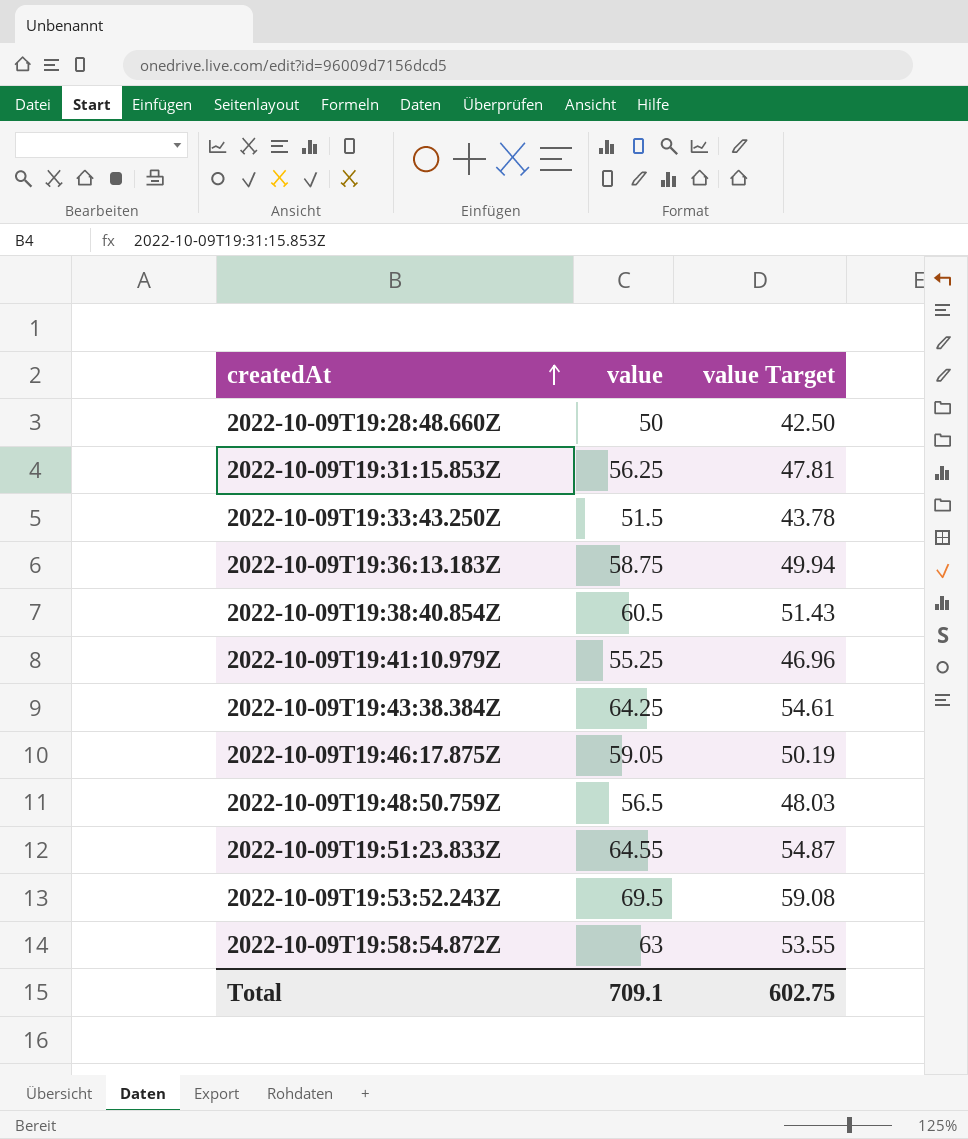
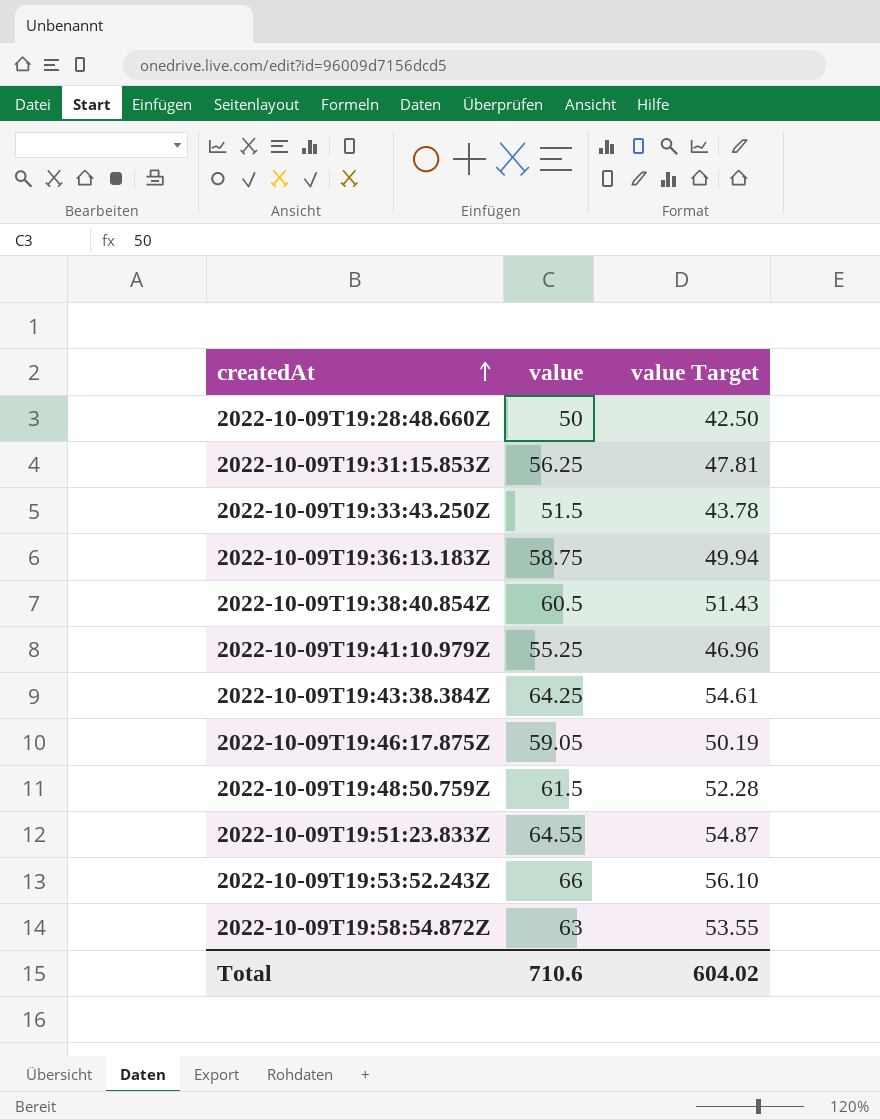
2022-10-09T19:48:50.759Z | value: 56.5 -> 61.5
2022-10-09T19:48:50.759Z | value Target: 48.03 -> 52.28
2022-10-09T19:53:52.243Z | value: 69.5 -> 66
2022-10-09T19:53:52.243Z | value Target: 59.08 -> 56.10
Total | value: 709.1 -> 710.6
Total | value Target: 602.75 -> 604.02

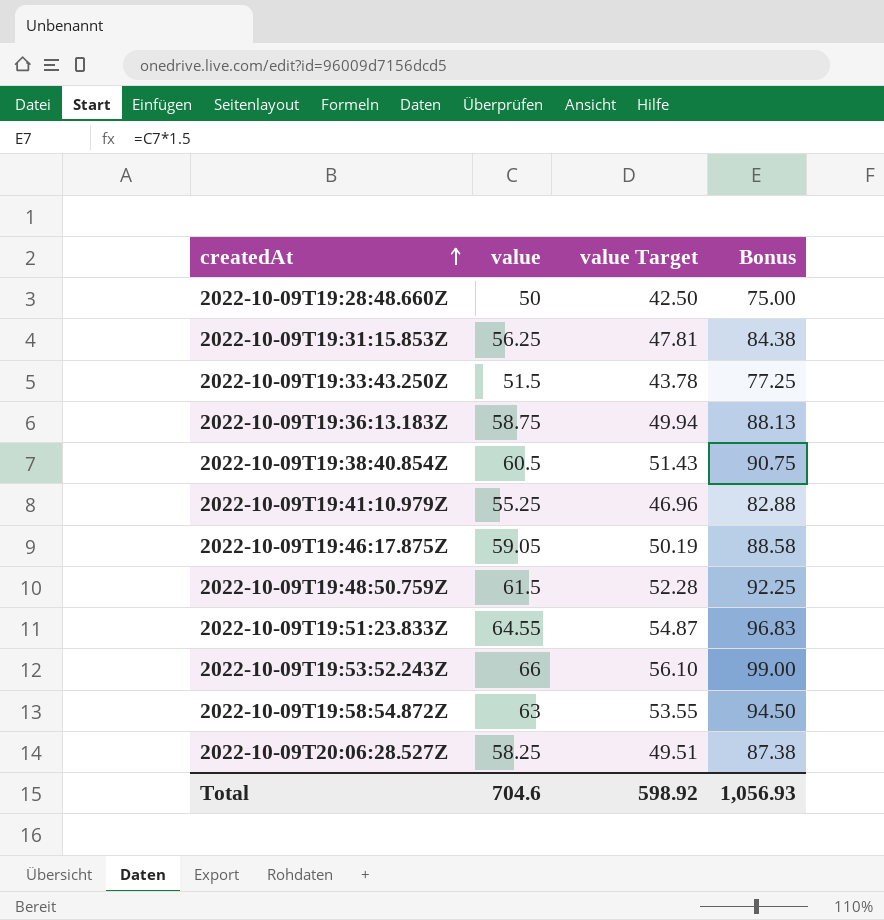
column Bonus | formula: none -> [value] * 1.5
row 2022-10-09T19:43:38.384Z: 64.25 | 54.61 -> none
row 2022-10-09T20:06:28.527Z: none -> 58.25 | 49.51 | 87.38
Total | value: 710.6 -> 704.6
Total | value Target: 604.02 -> 598.92

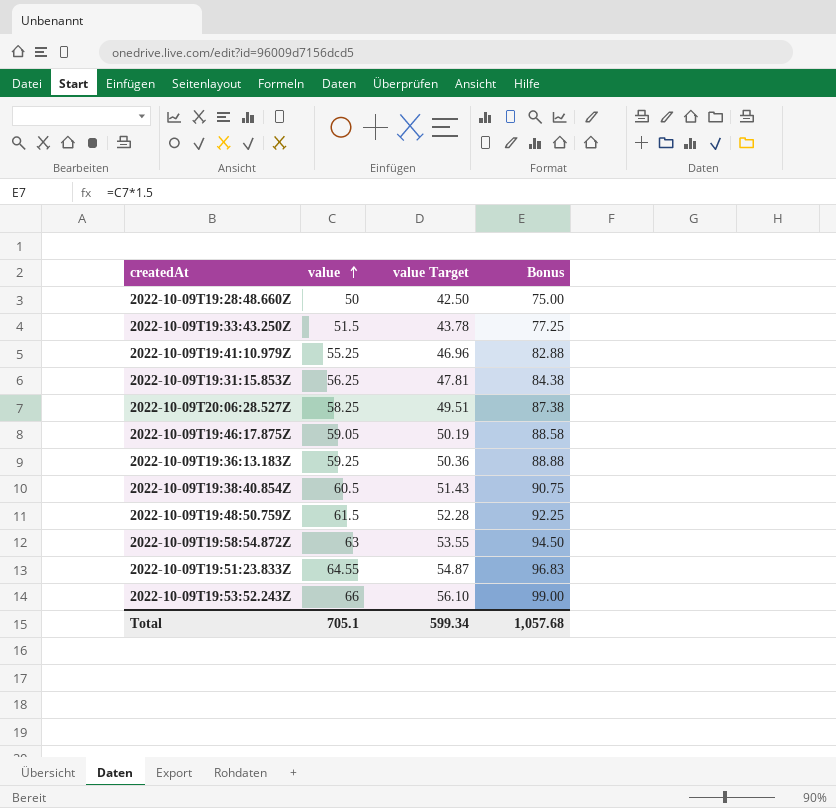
row order: createdAt ascending -> value ascending
2022-10-09T19:36:13.183Z | value: 58.75 -> 59.25
2022-10-09T19:36:13.183Z | value Target: 49.94 -> 50.36
2022-10-09T19:36:13.183Z | Bonus: 88.13 -> 88.88
Total | value: 704.6 -> 705.1
Total | value Target: 598.92 -> 599.34
Total | Bonus: 1,056.93 -> 1,057.68

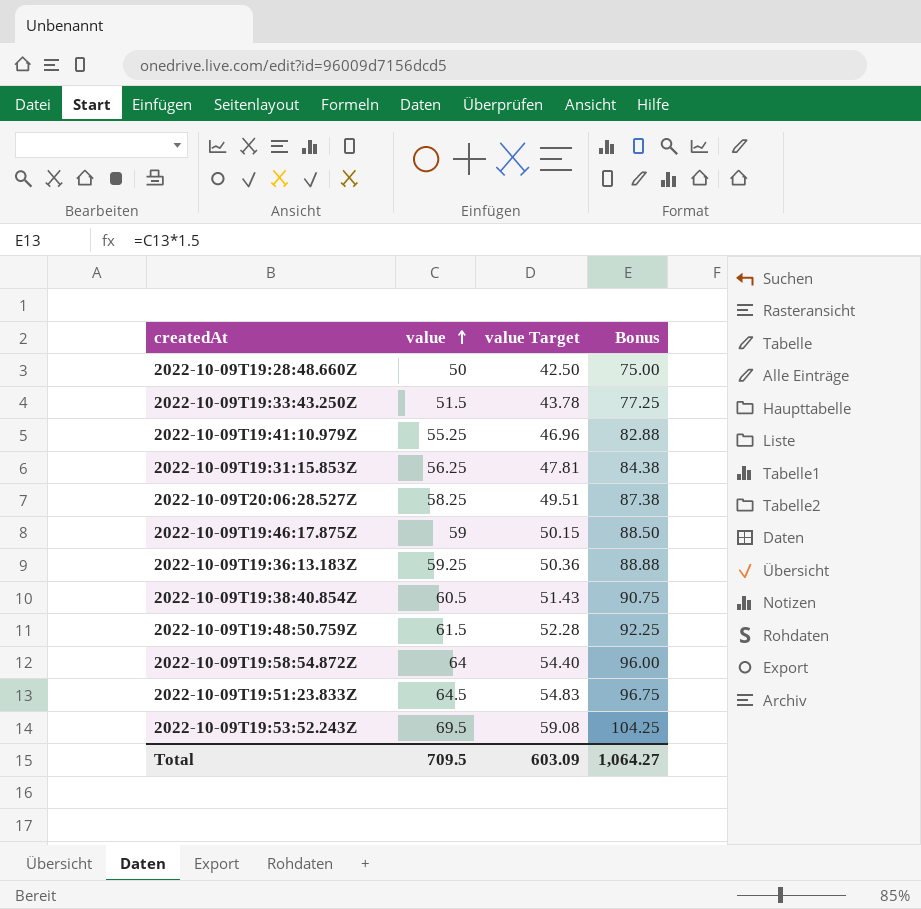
2022-10-09T19:46:17.875Z | value: 59.05 -> 59
2022-10-09T19:46:17.875Z | value Target: 50.19 -> 50.15
2022-10-09T19:46:17.875Z | Bonus: 88.58 -> 88.50
2022-10-09T19:58:54.872Z | value: 63 -> 64
2022-10-09T19:58:54.872Z | value Target: 53.55 -> 54.40
2022-10-09T19:58:54.872Z | Bonus: 94.50 -> 96.00
2022-10-09T19:51:23.833Z | value: 64.55 -> 64.5
2022-10-09T19:51:23.833Z | value Target: 54.87 -> 54.83
2022-10-09T19:51:23.833Z | Bonus: 96.83 -> 96.75
2022-10-09T19:53:52.243Z | value: 66 -> 69.5
2022-10-09T19:53:52.243Z | value Target: 56.10 -> 59.08
2022-10-09T19:53:52.243Z | Bonus: 99.00 -> 104.25
Total | value: 705.1 -> 709.5
Total | value Target: 599.34 -> 603.09
Total | Bonus: 1,057.68 -> 1,064.27

